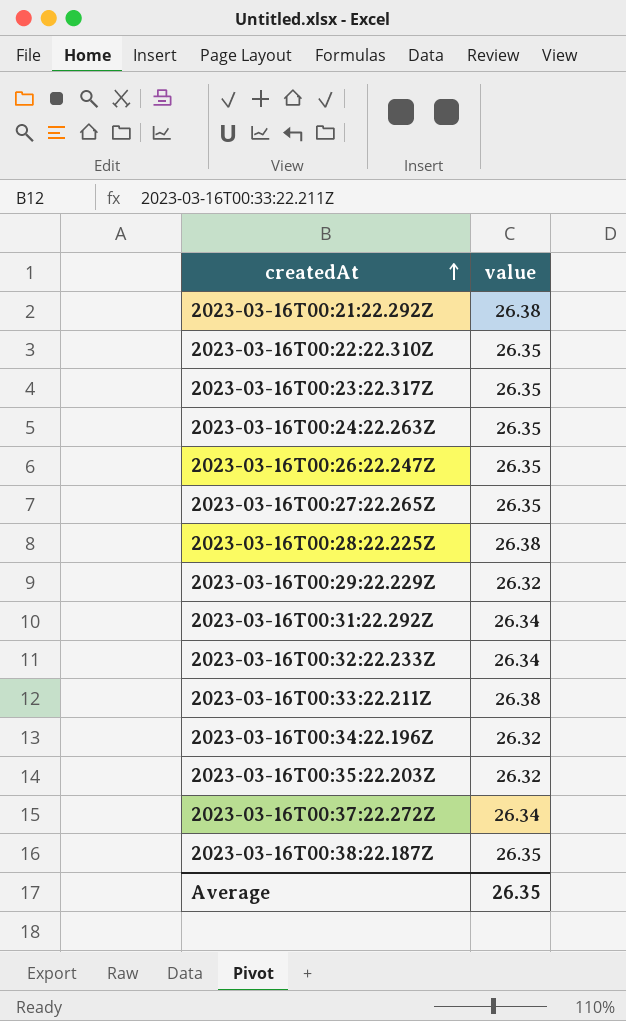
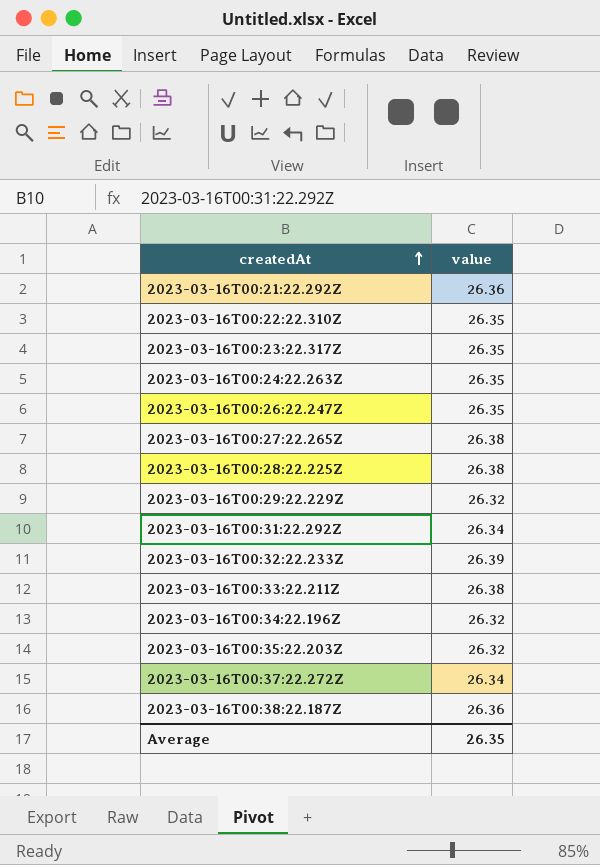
2023-03-16T00:21:22.292Z | value: 26.38 -> 26.36
2023-03-16T00:27:22.265Z | value: 26.35 -> 26.38
2023-03-16T00:32:22.233Z | value: 26.34 -> 26.39
2023-03-16T00:38:22.187Z | value: 26.35 -> 26.36

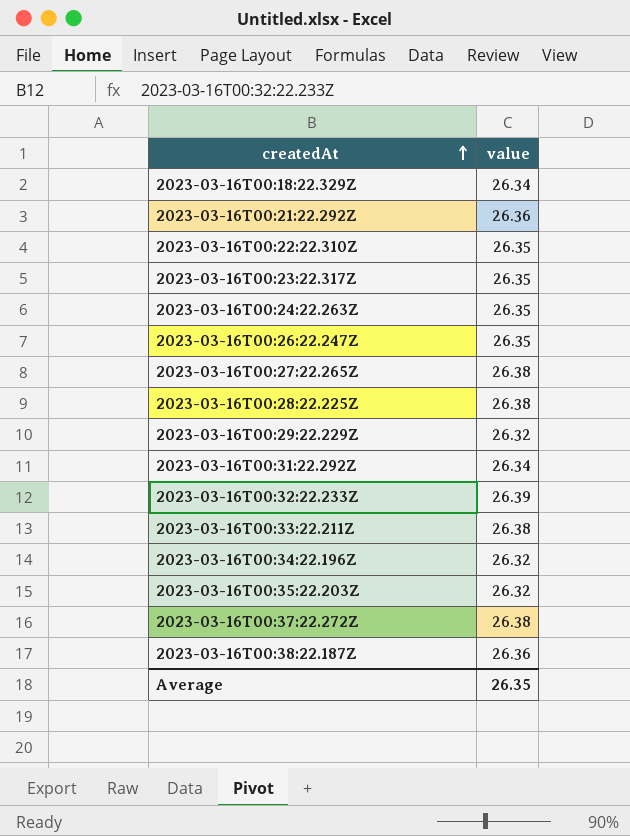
row 2023-03-16T00:18:22.329Z: none -> 26.34
2023-03-16T00:37:22.272Z | value: 26.34 -> 26.38

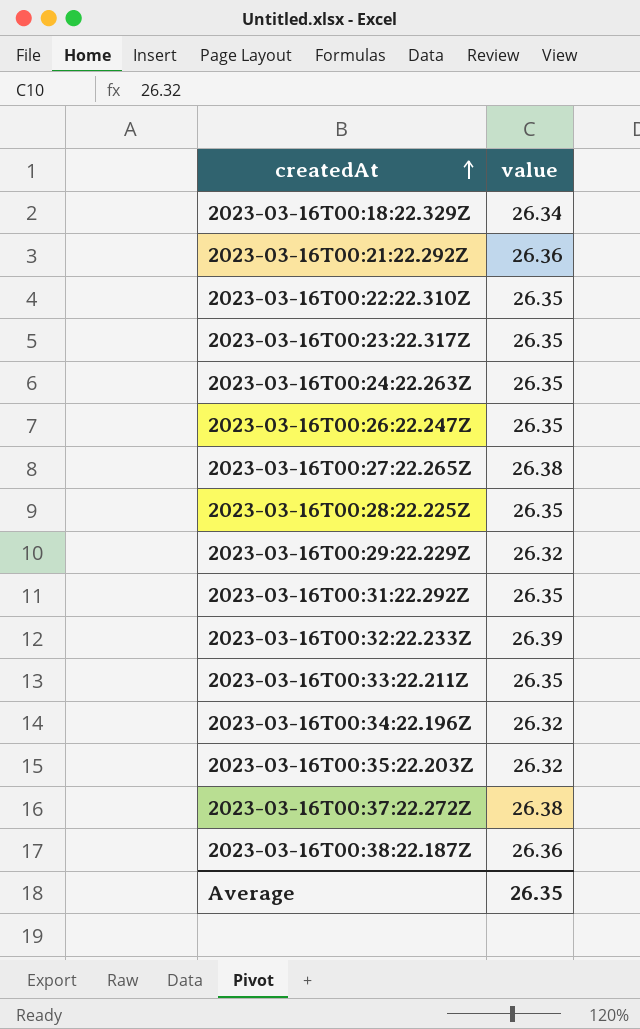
2023-03-16T00:28:22.225Z | value: 26.38 -> 26.35
2023-03-16T00:31:22.292Z | value: 26.34 -> 26.35
2023-03-16T00:33:22.211Z | value: 26.38 -> 26.35

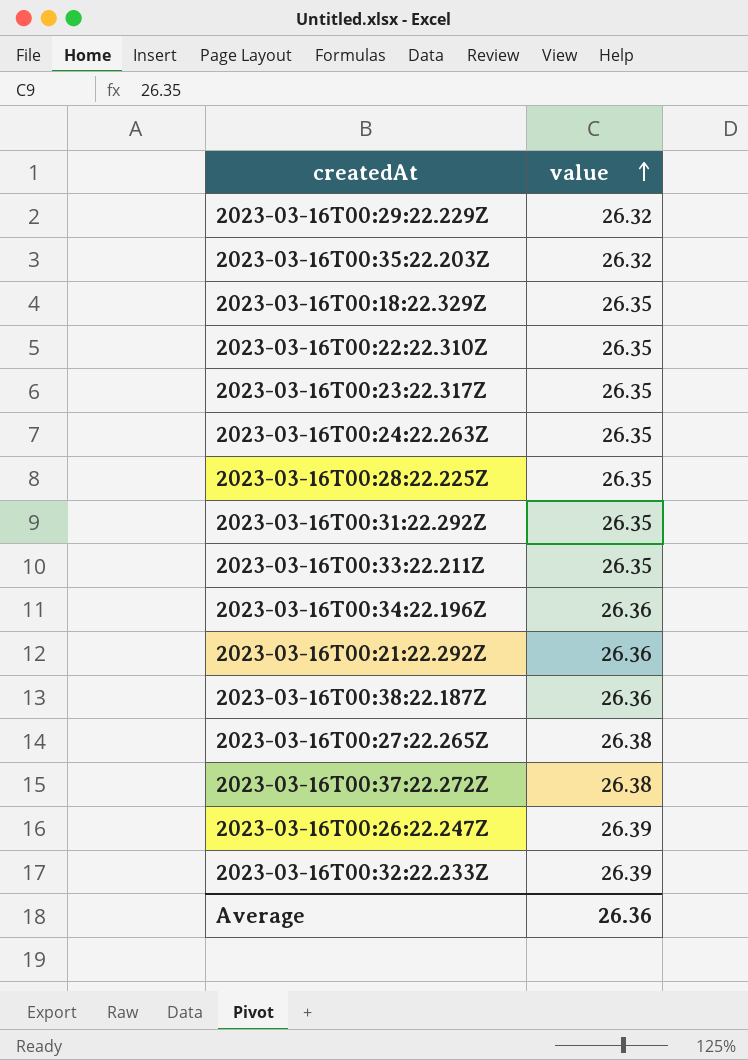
row order: createdAt ascending -> value ascending
2023-03-16T00:18:22.329Z | value: 26.34 -> 26.35
2023-03-16T00:34:22.196Z | value: 26.32 -> 26.36
2023-03-16T00:26:22.247Z | value: 26.35 -> 26.39
Average | value: 26.35 -> 26.36

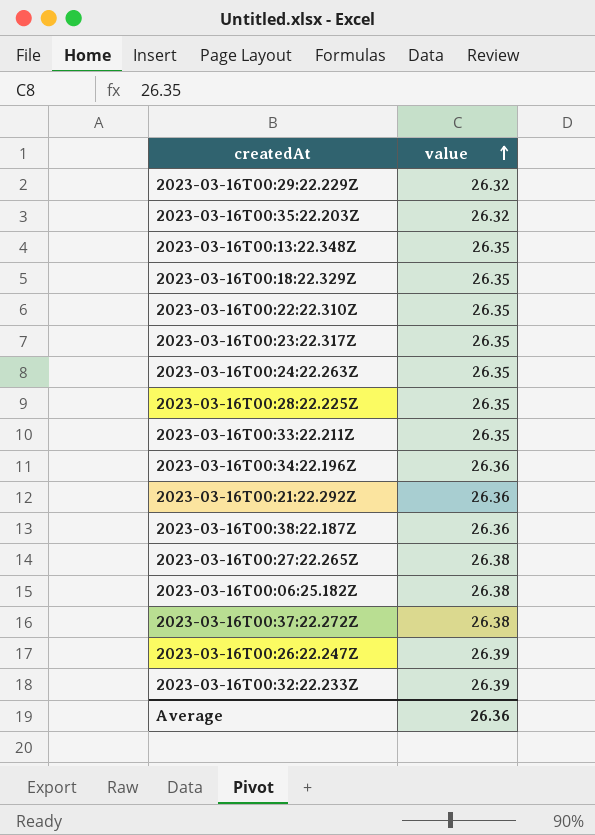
row 2023-03-16T00:31:22.292Z: 26.35 -> none
row 2023-03-16T00:13:22.348Z: none -> 26.35
row 2023-03-16T00:06:25.182Z: none -> 26.38

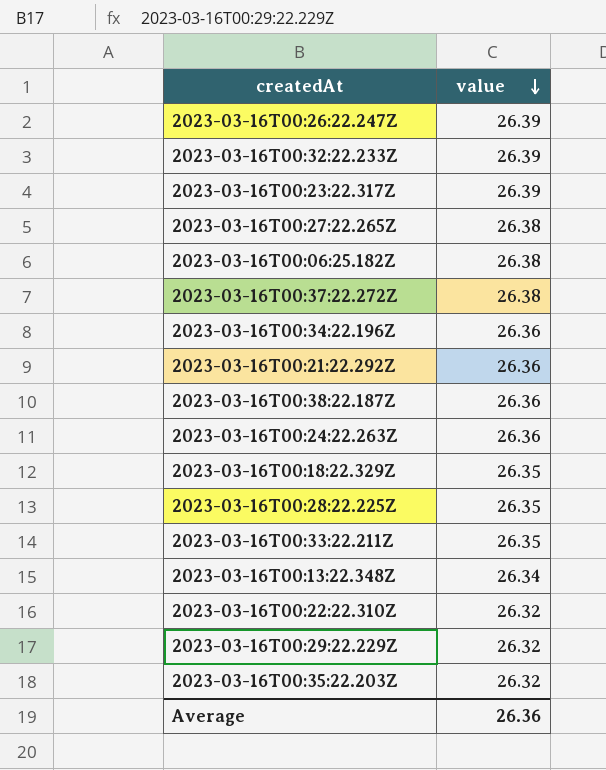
row order: value ascending -> value descending
2023-03-16T00:23:22.317Z | value: 26.35 -> 26.39
2023-03-16T00:24:22.263Z | value: 26.35 -> 26.36
2023-03-16T00:13:22.348Z | value: 26.35 -> 26.34
2023-03-16T00:22:22.310Z | value: 26.35 -> 26.32

